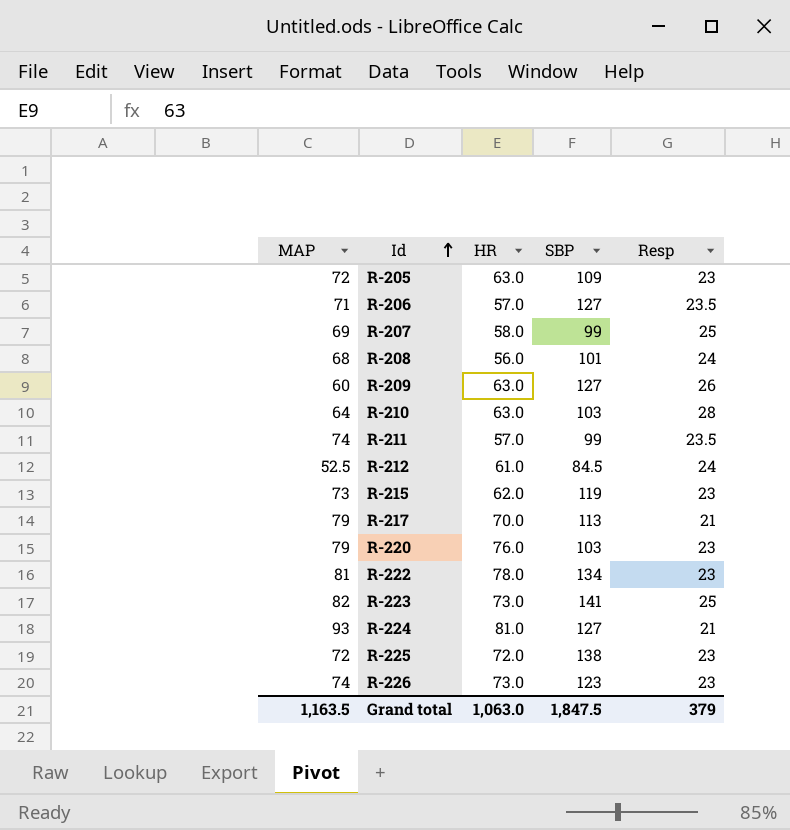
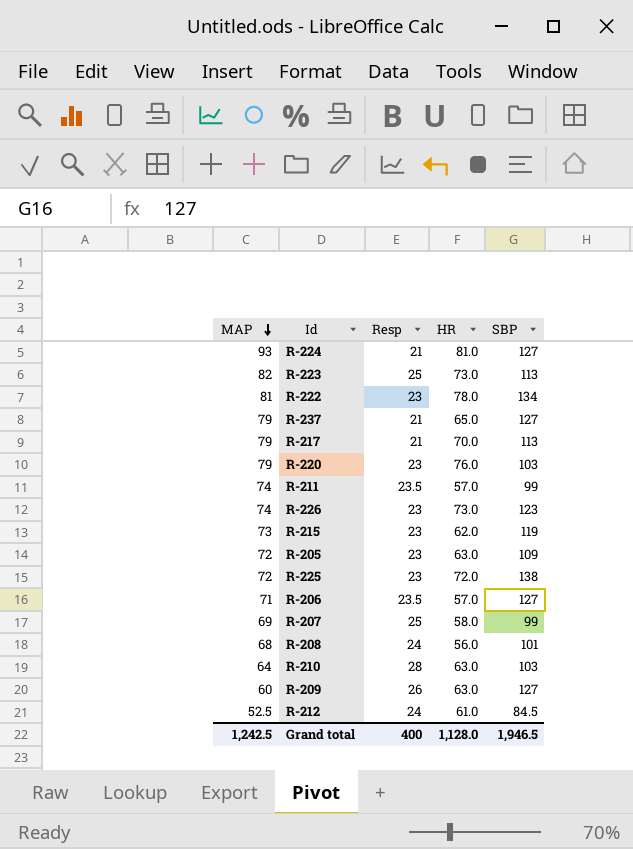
row order: Id ascending -> MAP descending
column Resp | position: 5 -> 3
R-223 | SBP: 141 -> 113
row R-237: none -> 79 | 21 | 65.0 | 127
Grand total | MAP: 1,163.5 -> 1,242.5
Grand total | Resp: 379 -> 400
Grand total | HR: 1,063.0 -> 1,128.0
Grand total | SBP: 1,847.5 -> 1,946.5

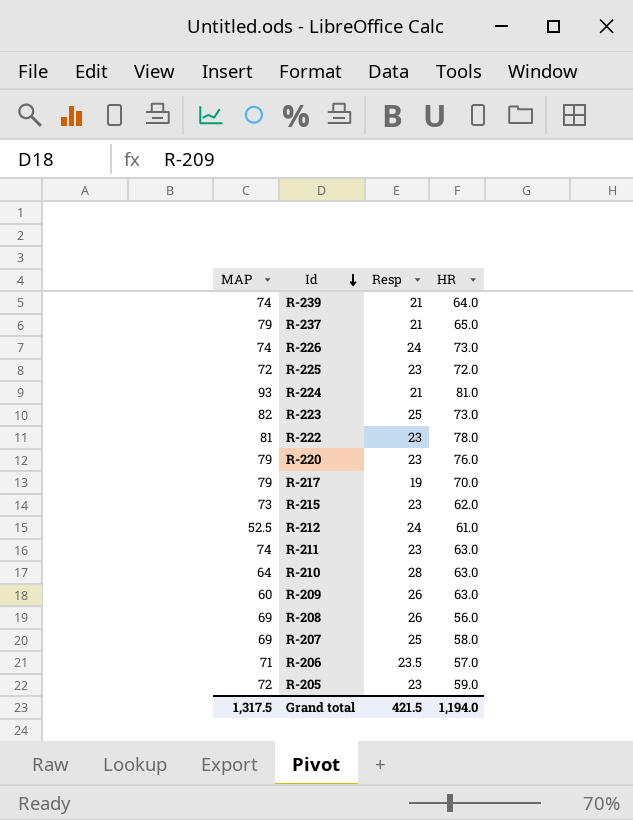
row order: MAP descending -> Id descending
column SBP | position: 5 -> none
row R-239: none -> 74 | 21 | 64.0
R-226 | Resp: 23 -> 24
R-217 | Resp: 21 -> 19
R-211 | Resp: 23.5 -> 23
R-211 | HR: 57.0 -> 63.0
R-208 | MAP: 68 -> 69
R-208 | Resp: 24 -> 26
R-205 | HR: 63.0 -> 59.0
Grand total | MAP: 1,242.5 -> 1,317.5
Grand total | Resp: 400 -> 421.5
Grand total | HR: 1,128.0 -> 1,194.0

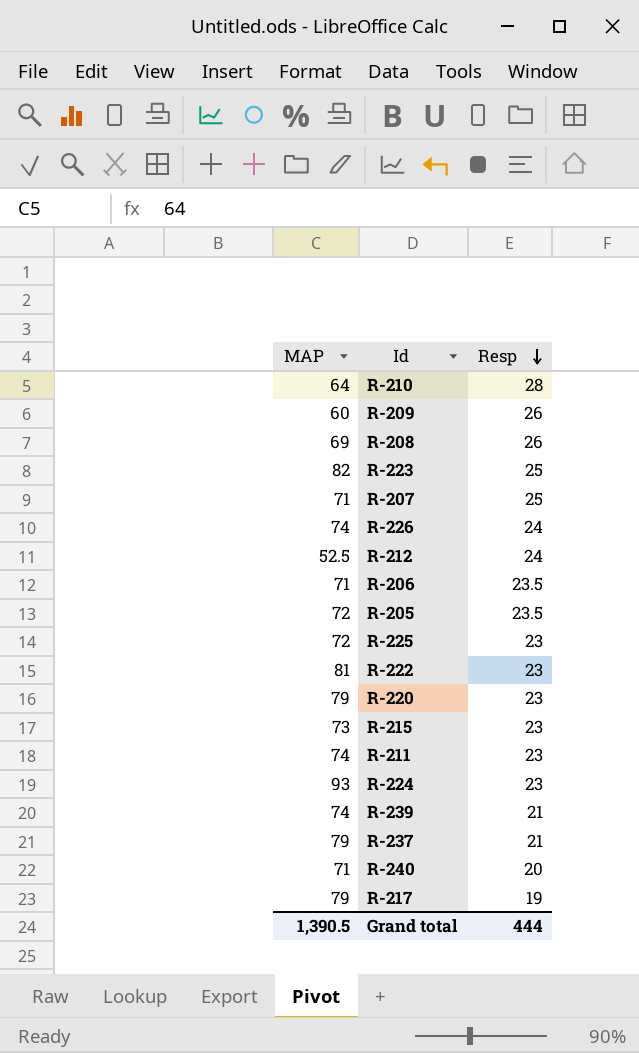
row order: Id descending -> Resp descending
column HR | position: 4 -> none
R-207 | MAP: 69 -> 71
R-205 | Resp: 23 -> 23.5
R-224 | Resp: 21 -> 23
row R-240: none -> 71 | 20
Grand total | MAP: 1,317.5 -> 1,390.5
Grand total | Resp: 421.5 -> 444

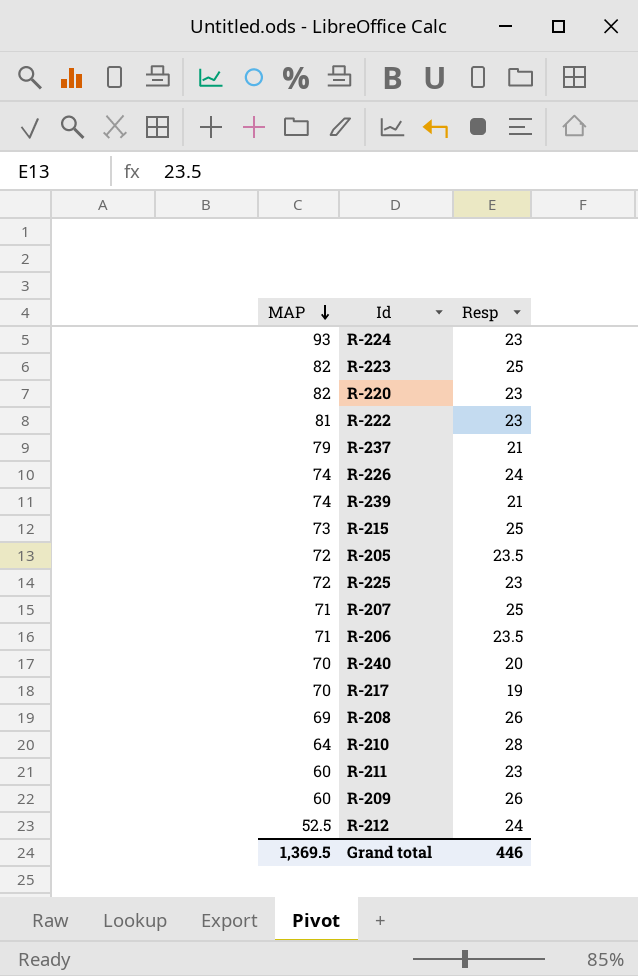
row order: Resp descending -> MAP descending
R-220 | MAP: 79 -> 82
R-215 | Resp: 23 -> 25
R-240 | MAP: 71 -> 70
R-217 | MAP: 79 -> 70
R-211 | MAP: 74 -> 60
Grand total | MAP: 1,390.5 -> 1,369.5
Grand total | Resp: 444 -> 446

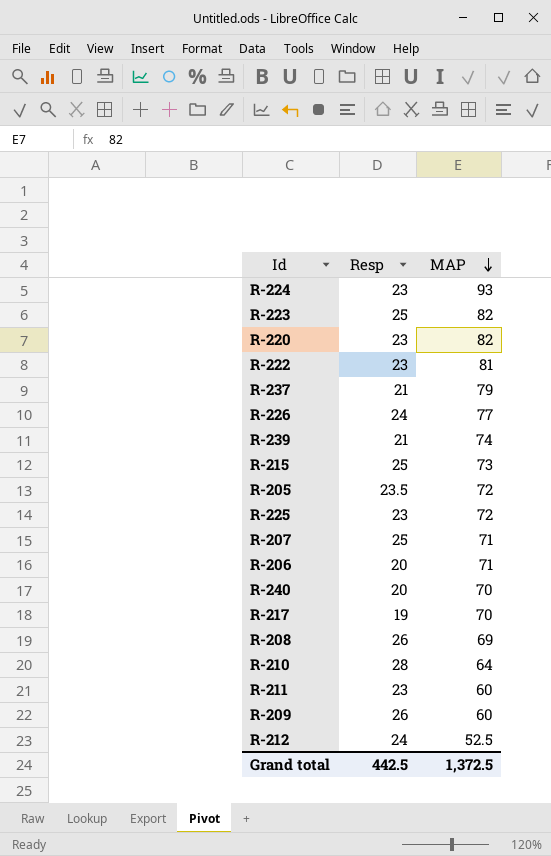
column MAP | position: 1 -> 3
R-226 | MAP: 74 -> 77
R-206 | Resp: 23.5 -> 20
Grand total | Resp: 446 -> 442.5
Grand total | MAP: 1,369.5 -> 1,372.5

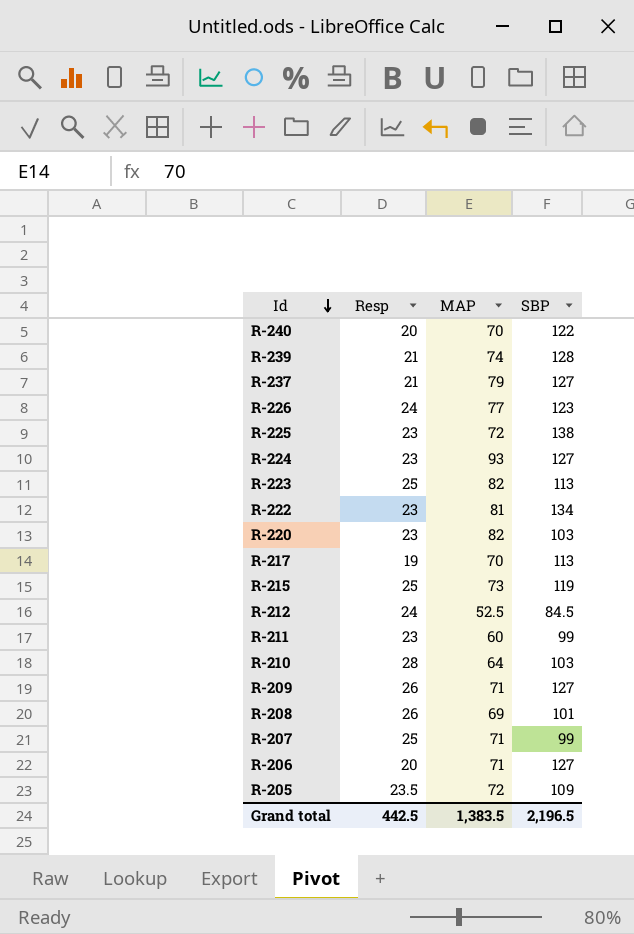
row order: MAP descending -> Id descending
column SBP | position: none -> 4
R-209 | MAP: 60 -> 71
Grand total | MAP: 1,372.5 -> 1,383.5

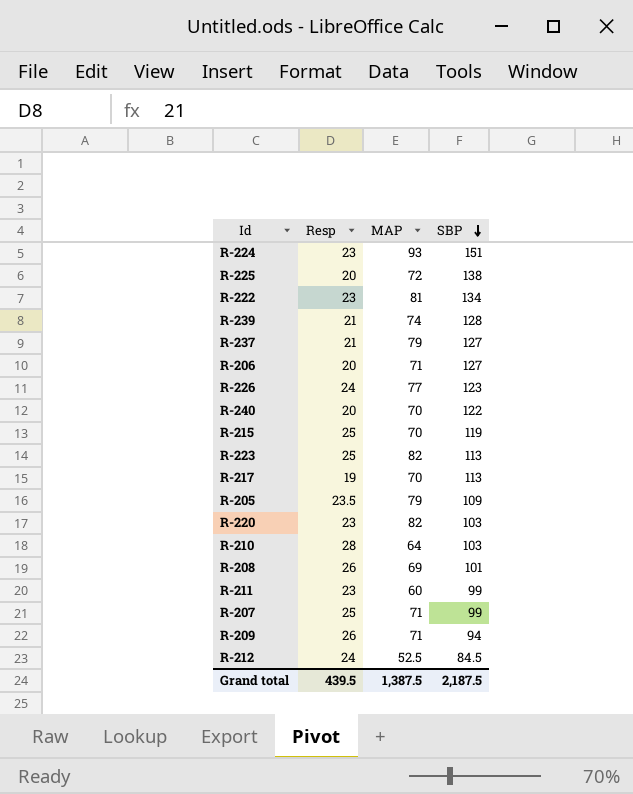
row order: Id descending -> SBP descending
R-224 | SBP: 127 -> 151
R-225 | Resp: 23 -> 20
R-215 | MAP: 73 -> 70
R-205 | MAP: 72 -> 79
R-209 | SBP: 127 -> 94
Grand total | Resp: 442.5 -> 439.5
Grand total | MAP: 1,383.5 -> 1,387.5
Grand total | SBP: 2,196.5 -> 2,187.5

